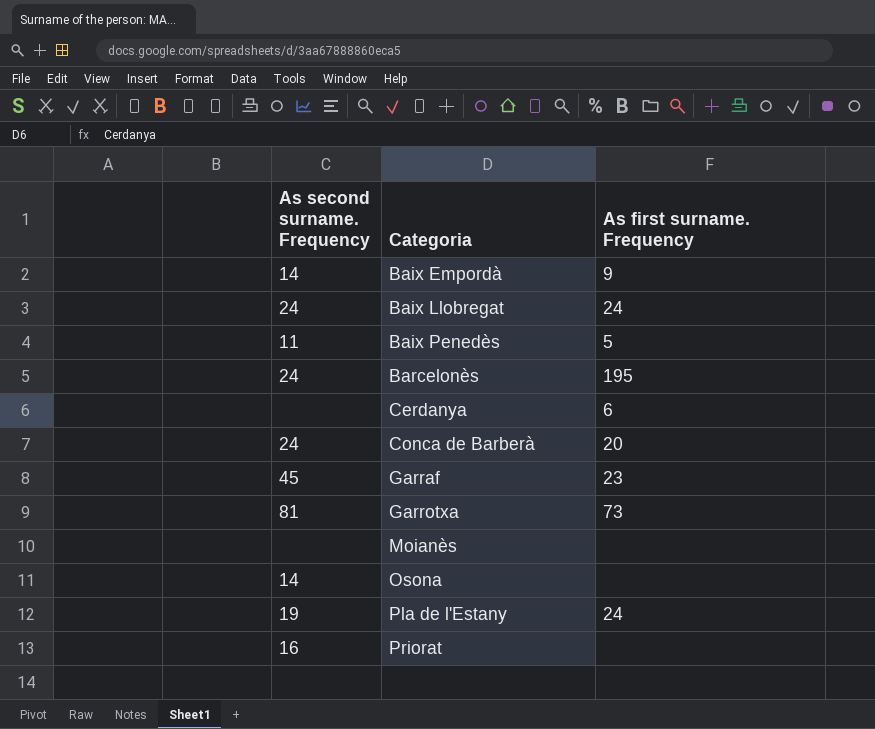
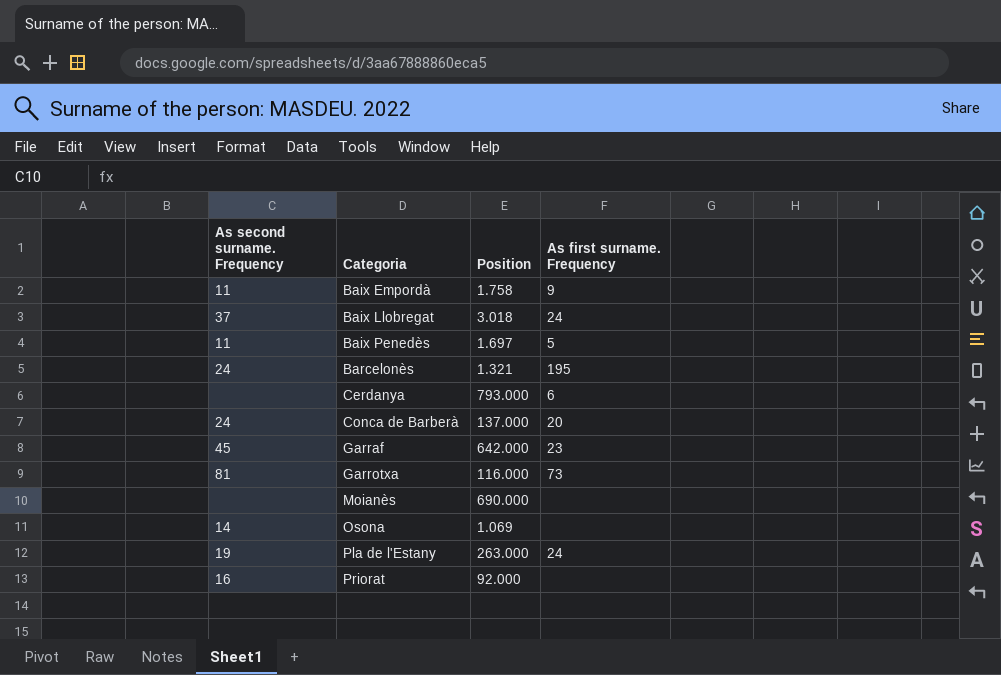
column Position | position: none -> 3
Baix Empordà | As second surname. Frequency: 14 -> 11
Baix Llobregat | As second surname. Frequency: 24 -> 37

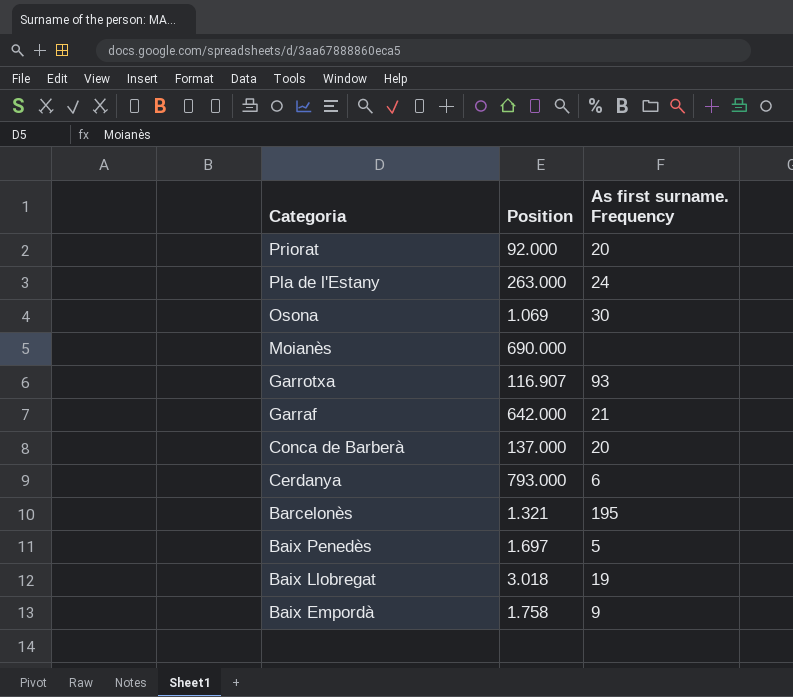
row order: Categoria ascending -> Categoria descending
column As second surname. Frequency | position: 1 -> none
Priorat | As first surname. Frequency: none -> 20
Osona | As first surname. Frequency: none -> 30
Garrotxa | Position: 116.000 -> 116.907
Garrotxa | As first surname. Frequency: 73 -> 93
Garraf | As first surname. Frequency: 23 -> 21
Baix Llobregat | As first surname. Frequency: 24 -> 19

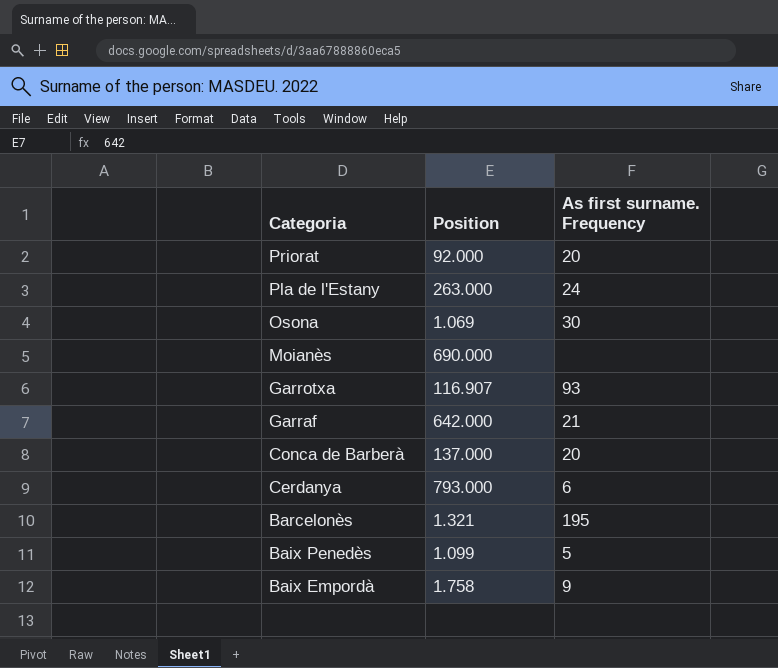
row Baix Llobregat: 3.018 | 19 -> none
Baix Penedès | Position: 1.697 -> 1.099

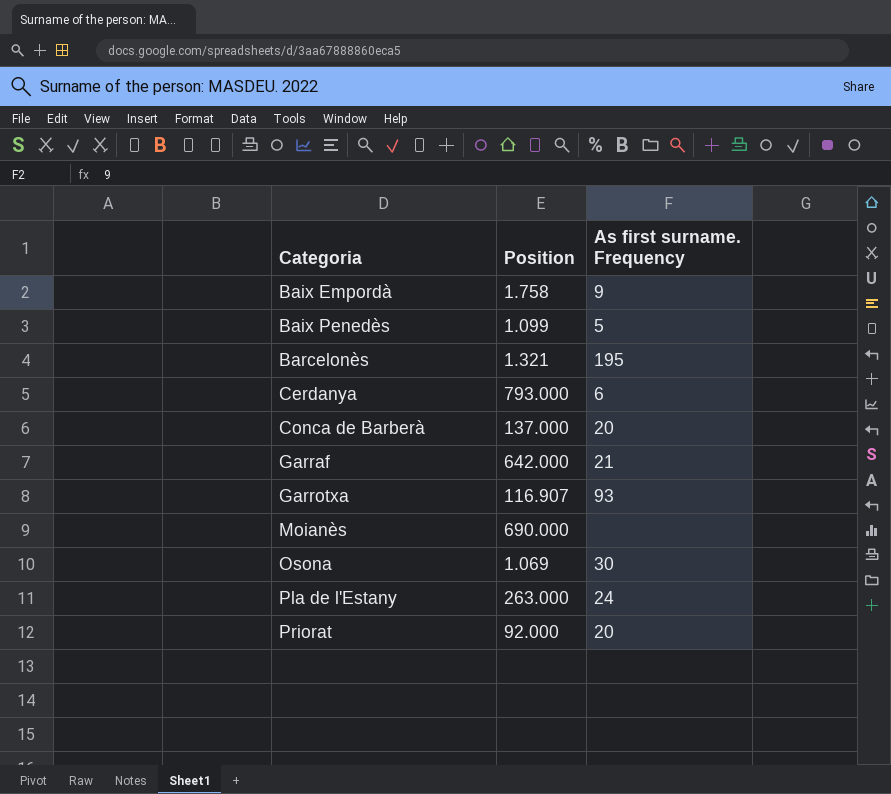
row order: Categoria descending -> Categoria ascending

